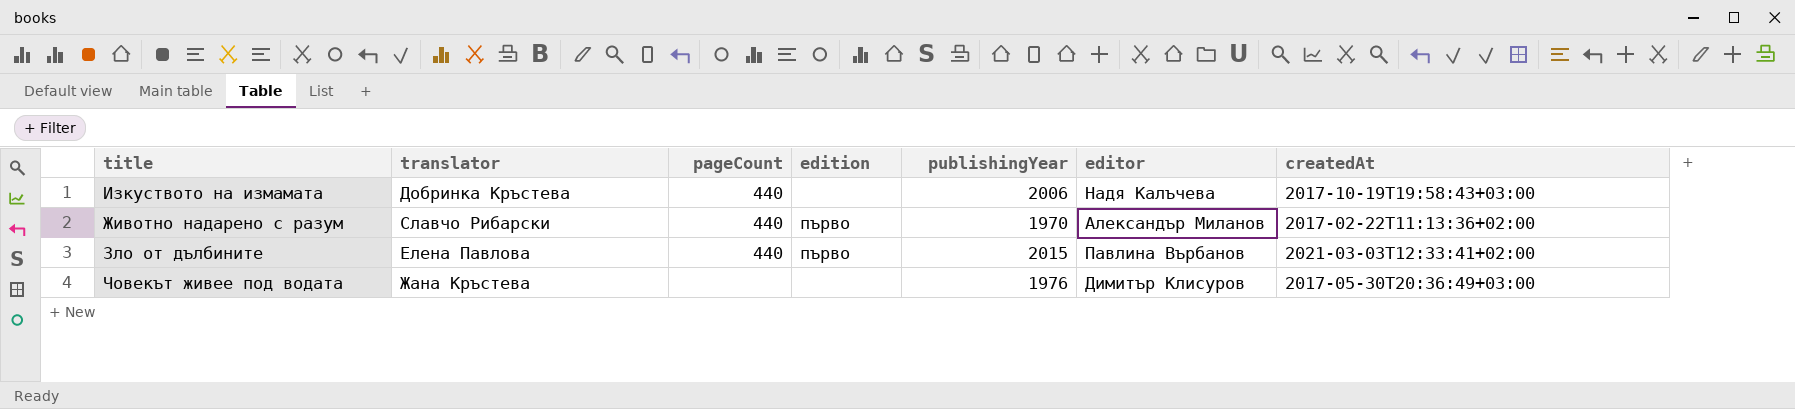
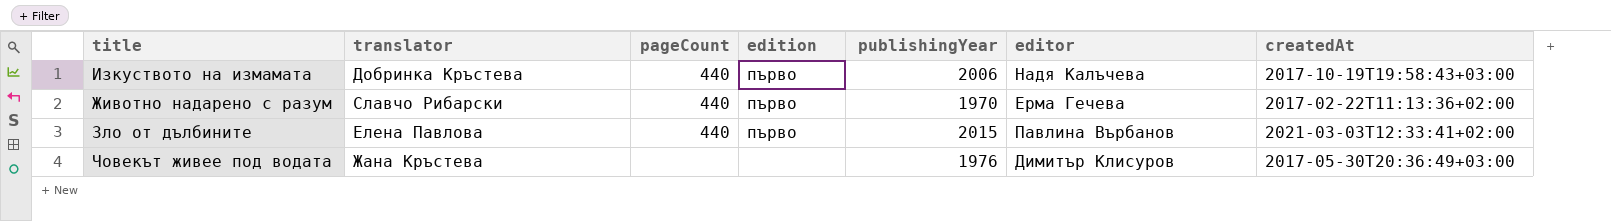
Изкуството на измамата | edition: none -> първо
Животно надарено с разум | editor: Александър Миланов -> Ерма Гечева

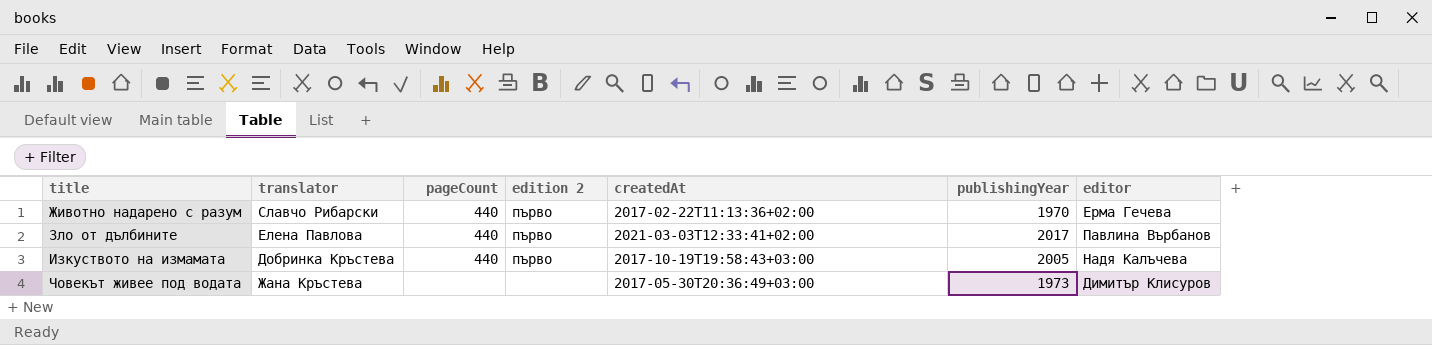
row order: none -> title ascending
column name: edition -> edition 2
column createdAt | position: 7 -> 5
Зло от дълбините | publishingYear: 2015 -> 2017
Изкуството на измамата | publishingYear: 2006 -> 2005
Човекът живее под водата | publishingYear: 1976 -> 1973

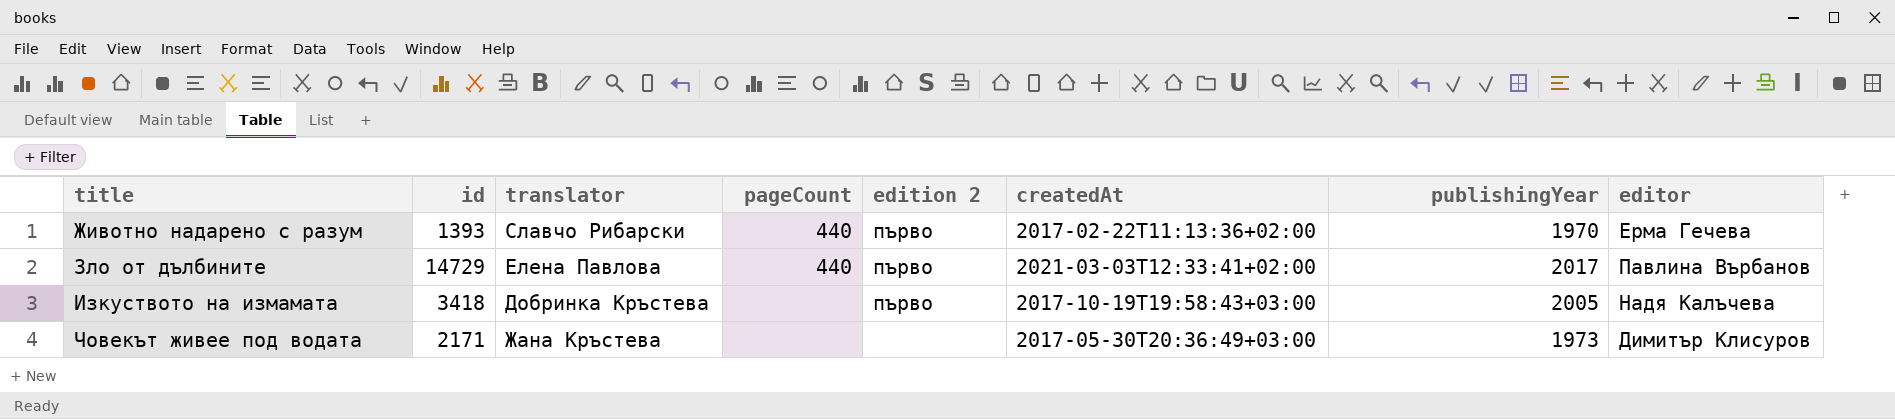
column id | position: none -> 2
Изкуството на измамата | pageCount: 440 -> none

